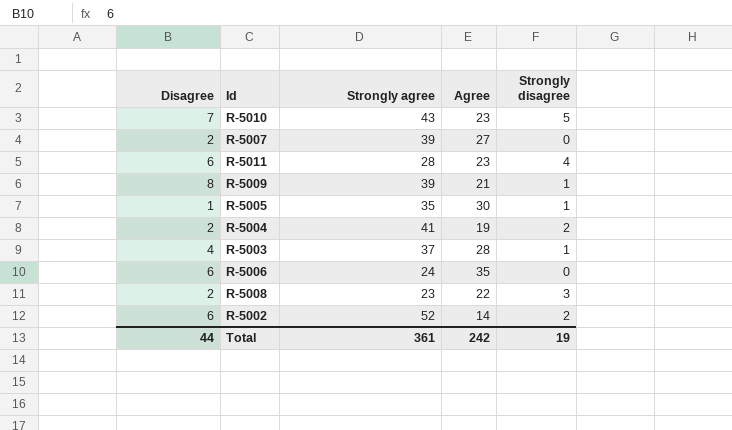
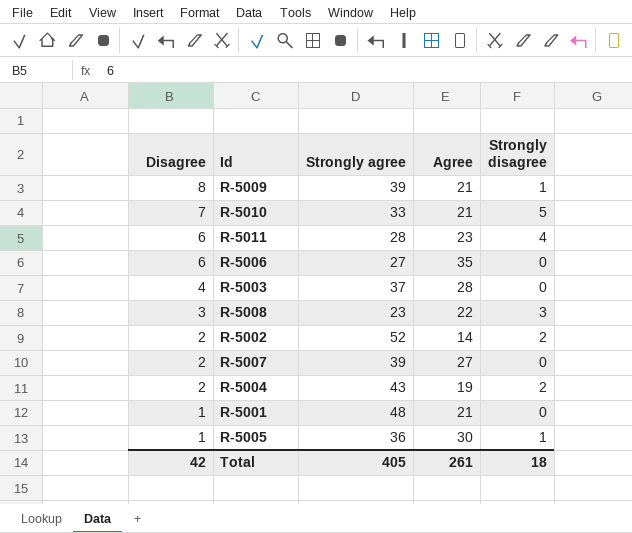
row order: none -> Disagree descending
R-5010 | Strongly agree: 43 -> 33
R-5010 | Agree: 23 -> 21
R-5006 | Strongly agree: 24 -> 27
R-5003 | Strongly disagree: 1 -> 0
R-5008 | Disagree: 2 -> 3
R-5002 | Disagree: 6 -> 2
R-5004 | Strongly agree: 41 -> 43
row R-5001: none -> 1 | 48 | 21 | 0
R-5005 | Strongly agree: 35 -> 36
Total | Disagree: 44 -> 42
Total | Strongly agree: 361 -> 405
Total | Agree: 242 -> 261
Total | Strongly disagree: 19 -> 18

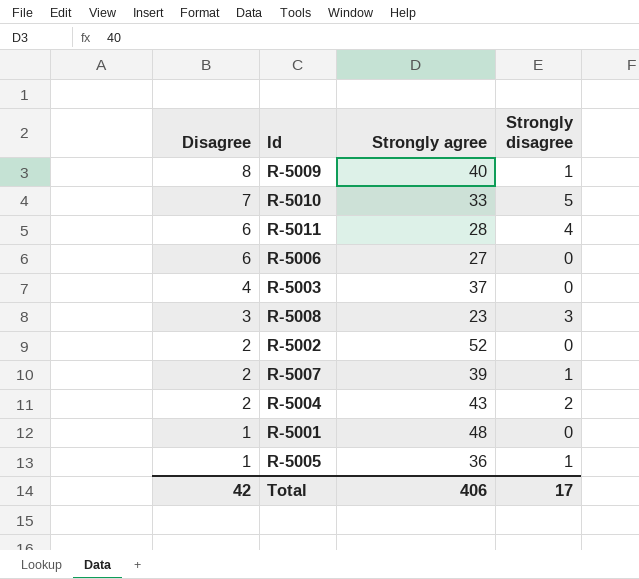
column Agree | position: 4 -> none
R-5009 | Strongly agree: 39 -> 40
R-5002 | Strongly disagree: 2 -> 0
R-5007 | Strongly disagree: 0 -> 1
Total | Strongly agree: 405 -> 406
Total | Strongly disagree: 18 -> 17

